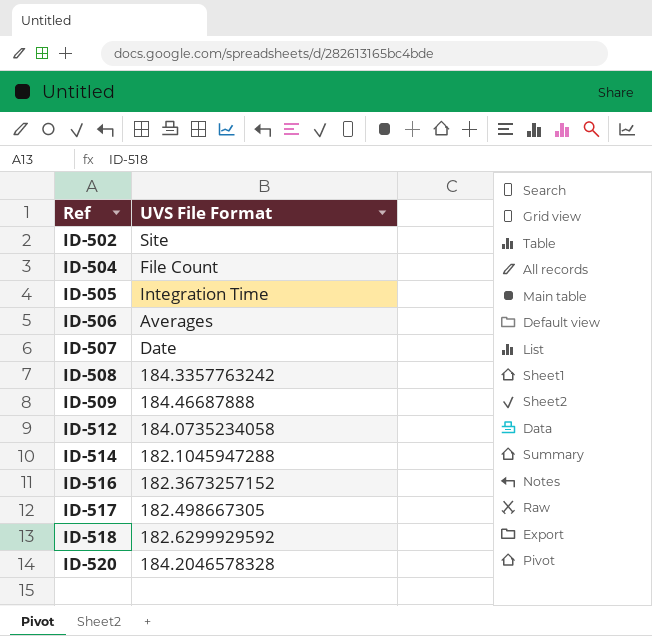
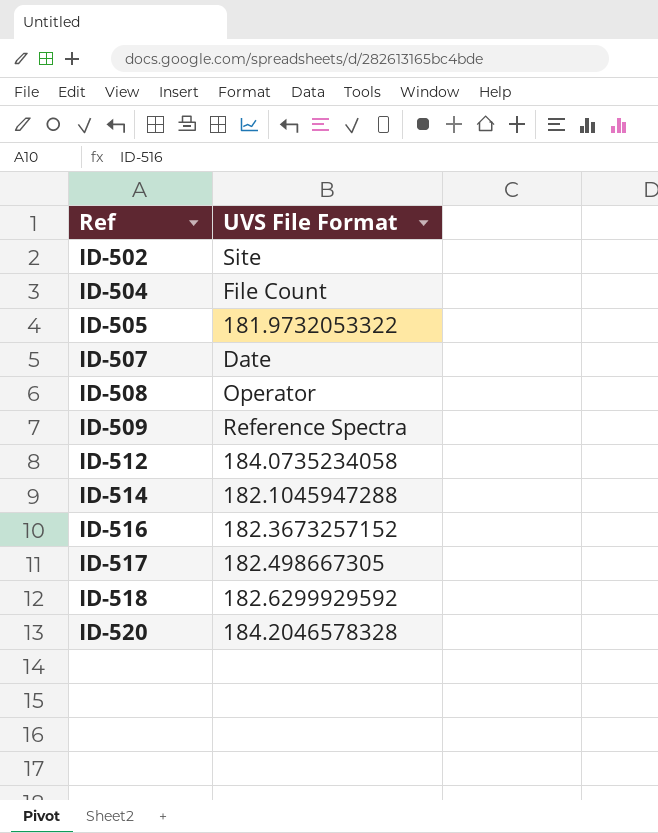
row ID-506: Averages -> none
ID-505 | UVS File Format: Integration Time -> 181.9732053322
ID-508 | UVS File Format: 184.3357763242 -> Operator
ID-509 | UVS File Format: 184.46687888 -> Reference Spectra

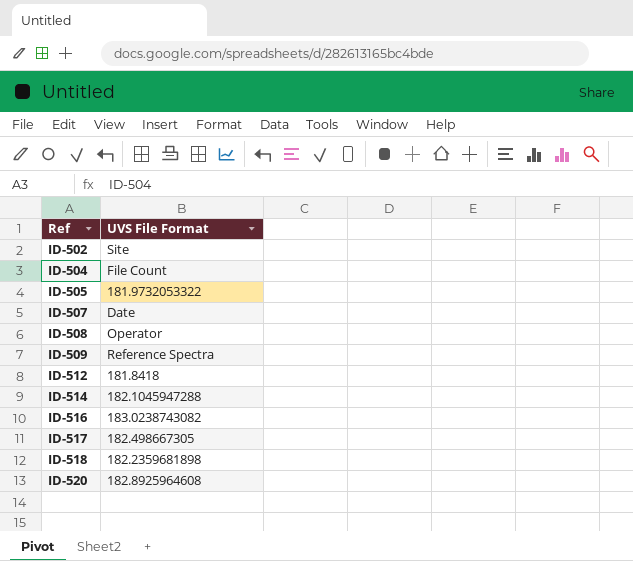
ID-512 | UVS File Format: 184.0735234058 -> 181.8418
ID-516 | UVS File Format: 182.3673257152 -> 183.0238743082
ID-518 | UVS File Format: 182.6299929592 -> 182.2359681898
ID-520 | UVS File Format: 184.2046578328 -> 182.8925964608

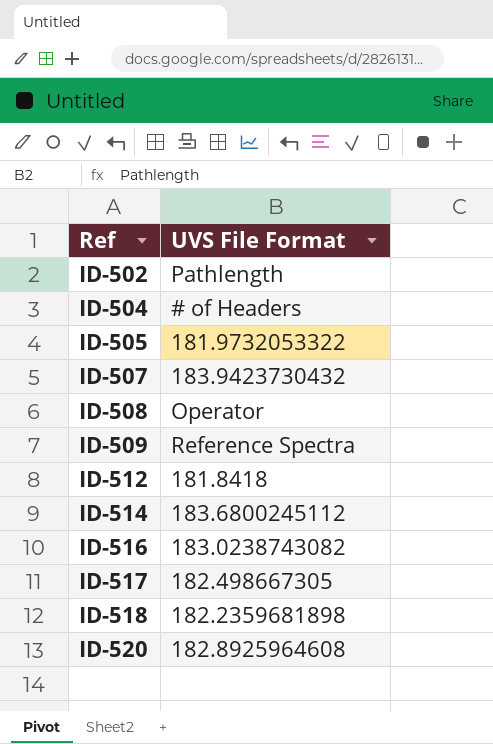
ID-502 | UVS File Format: Site -> Pathlength
ID-504 | UVS File Format: File Count -> # of Headers
ID-507 | UVS File Format: Date -> 183.9423730432
ID-514 | UVS File Format: 182.1045947288 -> 183.6800245112

